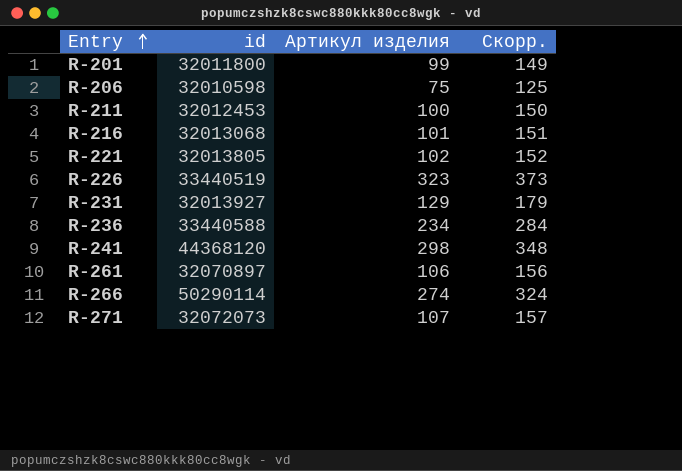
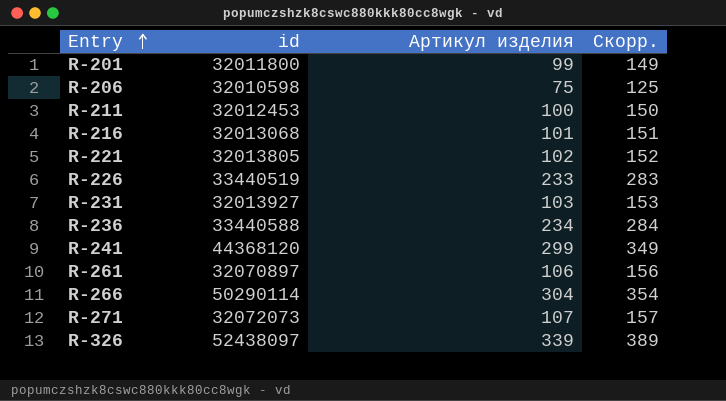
R-226 | Артикул изделия: 323 -> 233
R-226 | Скорр.: 373 -> 283
R-231 | Артикул изделия: 129 -> 103
R-231 | Скорр.: 179 -> 153
R-241 | Артикул изделия: 298 -> 299
R-241 | Скорр.: 348 -> 349
R-266 | Артикул изделия: 274 -> 304
R-266 | Скорр.: 324 -> 354
row R-326: none -> 52438097 | 339 | 389

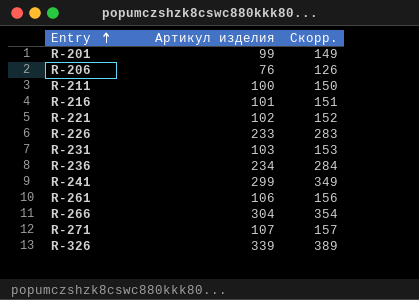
column id | position: 2 -> none
R-206 | Артикул изделия: 75 -> 76
R-206 | Скорр.: 125 -> 126

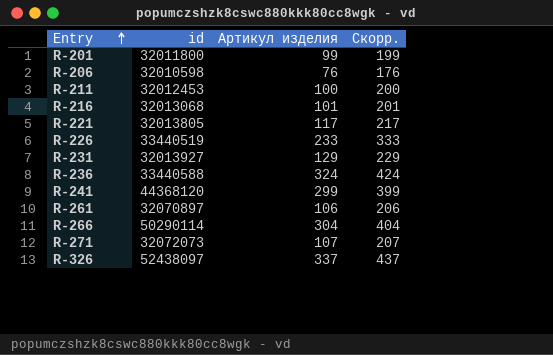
column id | position: none -> 2
column Скорр. | formula: [Артикул изделия] + 50 -> [Артикул изделия] + 100
R-221 | Артикул изделия: 102 -> 117
R-231 | Артикул изделия: 103 -> 129
R-236 | Артикул изделия: 234 -> 324
R-326 | Артикул изделия: 339 -> 337

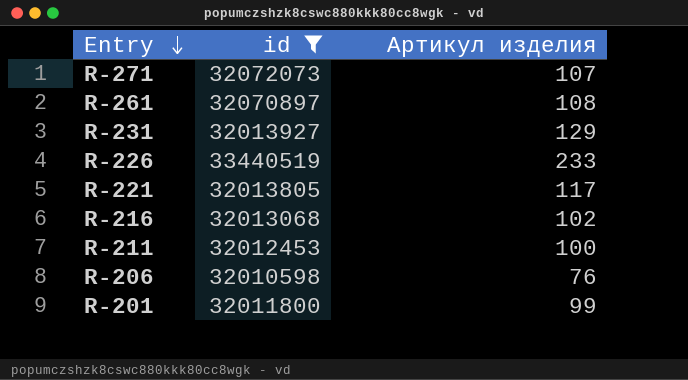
filter: none -> id <= 33440519
row order: Entry ascending -> Entry descending
column Скорр. | formula: [Артикул изделия] + 100 -> none
R-261 | Артикул изделия: 106 -> 108
R-216 | Артикул изделия: 101 -> 102

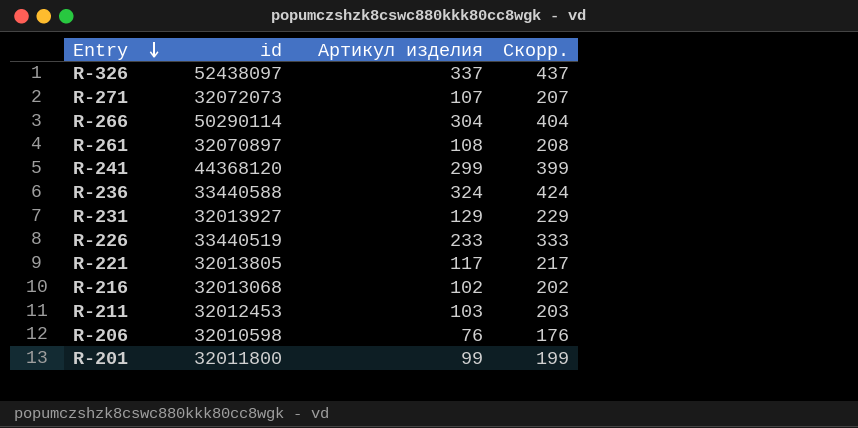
filter: id <= 33440519 -> none
column Скорр. | formula: none -> [Артикул изделия] + 100
R-211 | Артикул изделия: 100 -> 103

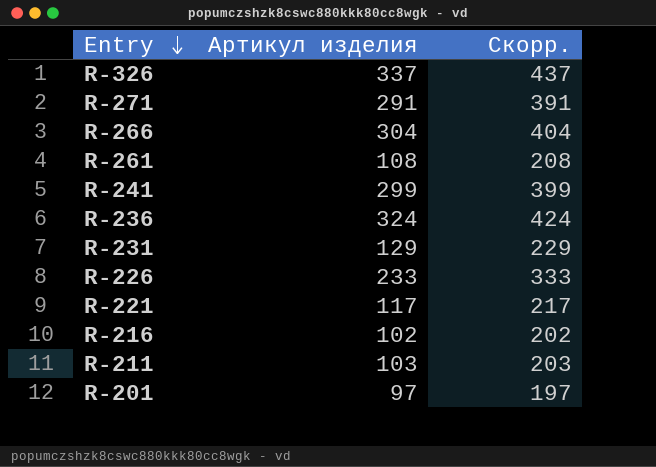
column id | position: 2 -> none
row R-206: 32010598 | 76 | 176 -> none
R-271 | Артикул изделия: 107 -> 291
R-271 | Скорр.: 207 -> 391
R-201 | Артикул изделия: 99 -> 97
R-201 | Скорр.: 199 -> 197

